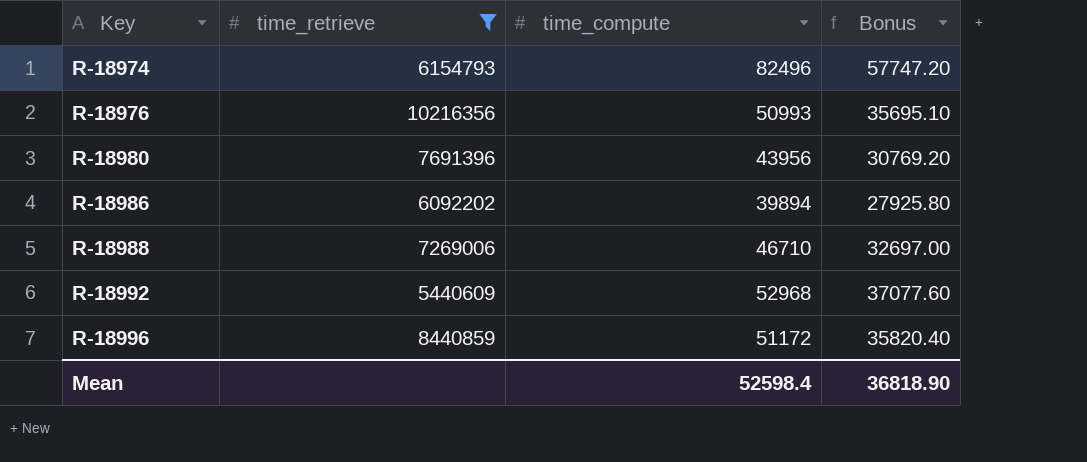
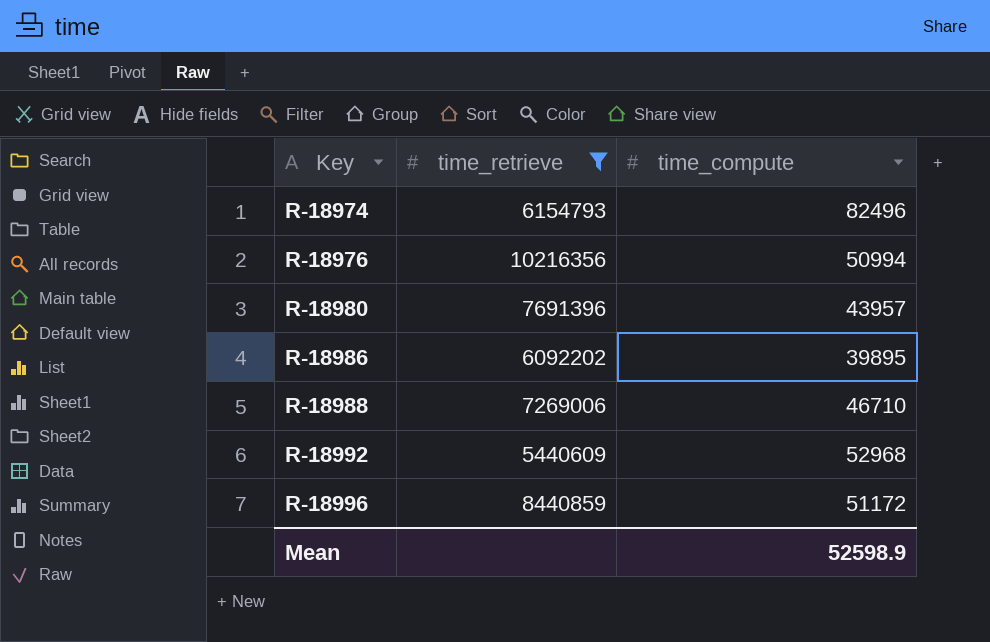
column Bonus | formula: [time_compute] * 0.7 -> none
R-18976 | time_compute: 50993 -> 50994
R-18980 | time_compute: 43956 -> 43957
R-18986 | time_compute: 39894 -> 39895
Mean | time_compute: 52598.4 -> 52598.9

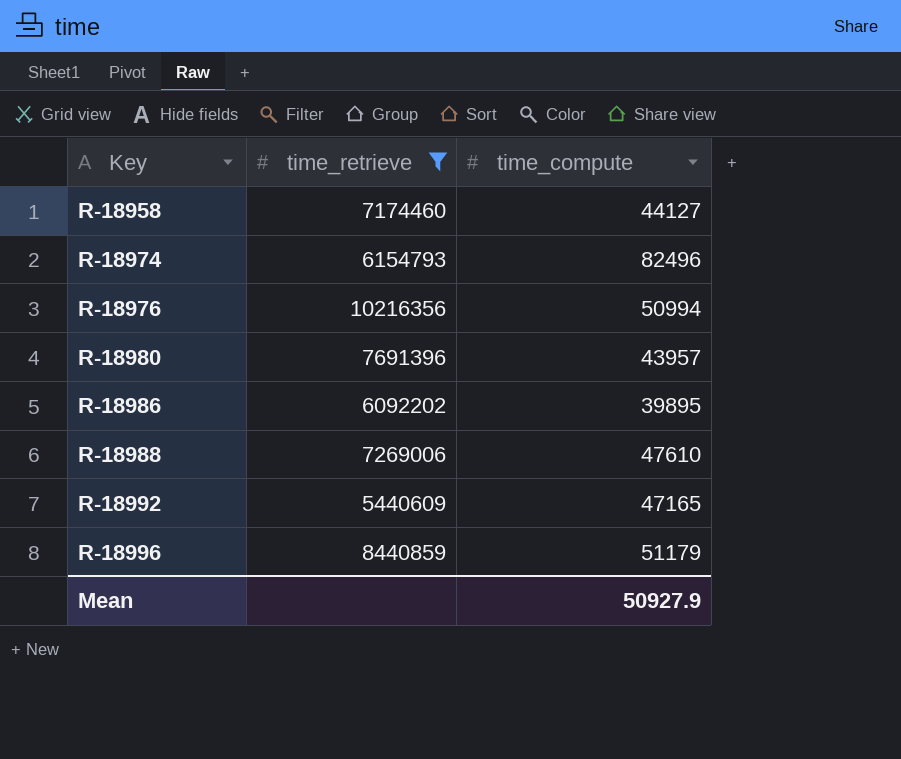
row R-18958: none -> 7174460 | 44127
R-18988 | time_compute: 46710 -> 47610
R-18992 | time_compute: 52968 -> 47165
R-18996 | time_compute: 51172 -> 51179
Mean | time_compute: 52598.9 -> 50927.9

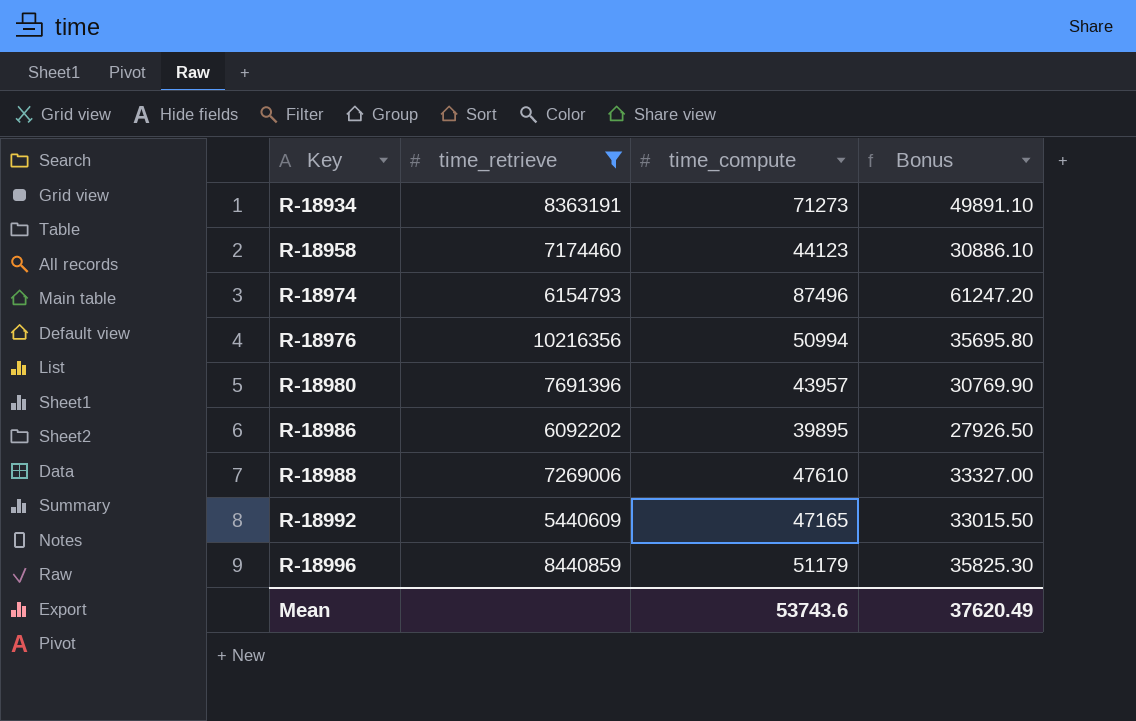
column Bonus | formula: none -> [time_compute] * 0.7
row R-18934: none -> 8363191 | 71273 | 49891.10
R-18958 | time_compute: 44127 -> 44123
R-18974 | time_compute: 82496 -> 87496
Mean | time_compute: 50927.9 -> 53743.6

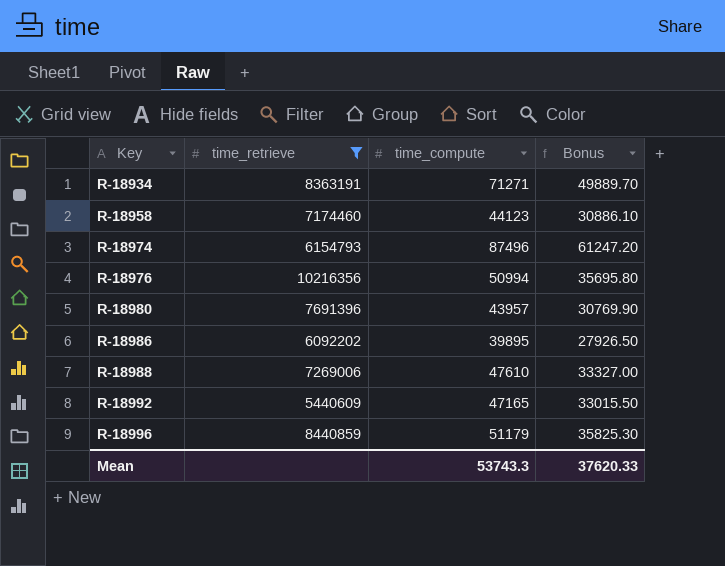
R-18934 | time_compute: 71273 -> 71271
R-18934 | Bonus: 49891.10 -> 49889.70
Mean | time_compute: 53743.6 -> 53743.3
Mean | Bonus: 37620.49 -> 37620.33

